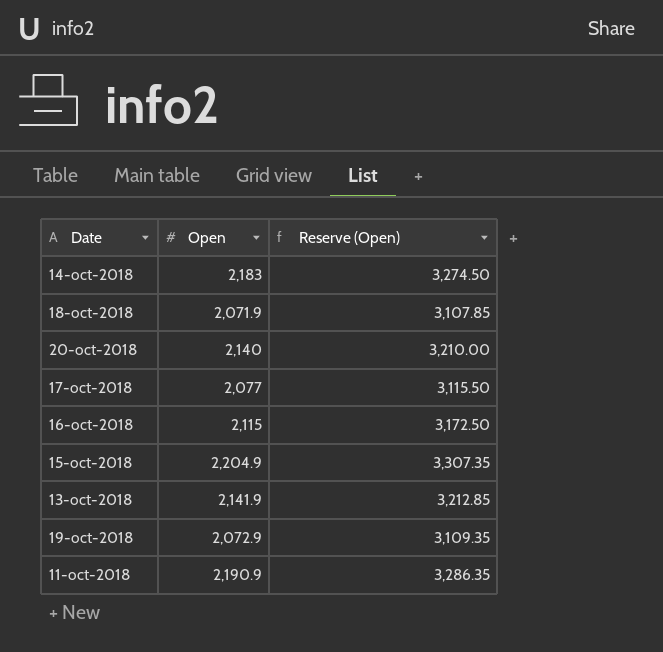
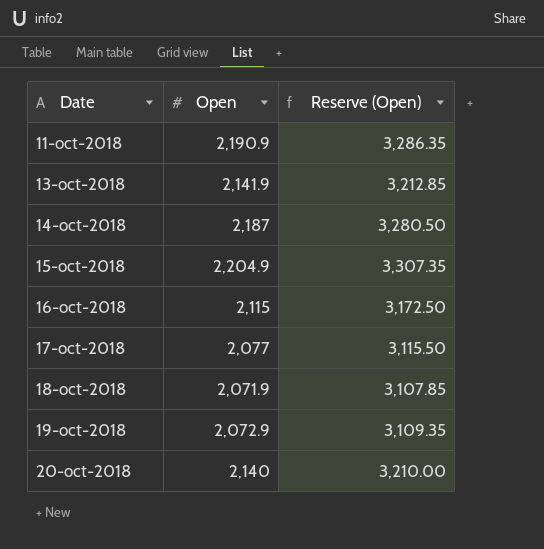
row order: none -> Date ascending
14-oct-2018 | Open: 2,183 -> 2,187
14-oct-2018 | Reserve (Open): 3,274.50 -> 3,280.50

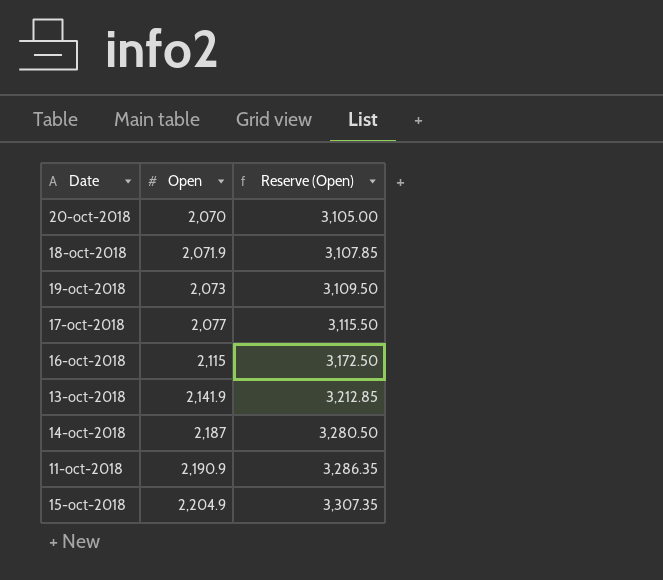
row order: Date ascending -> Open ascending
20-oct-2018 | Open: 2,140 -> 2,070
20-oct-2018 | Reserve (Open): 3,210.00 -> 3,105.00
19-oct-2018 | Open: 2,072.9 -> 2,073
19-oct-2018 | Reserve (Open): 3,109.35 -> 3,109.50

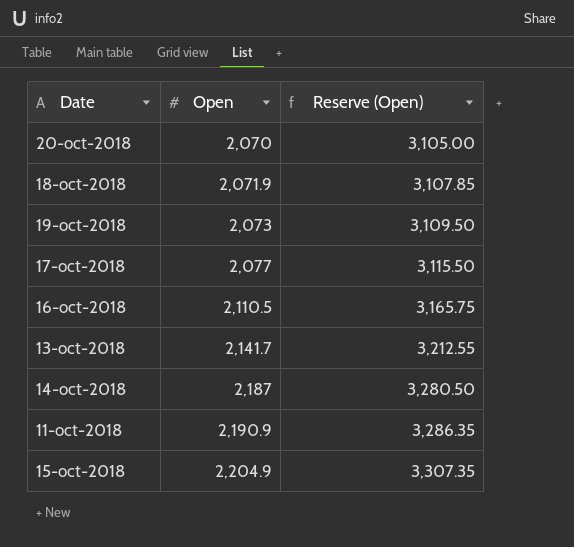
16-oct-2018 | Open: 2,115 -> 2,110.5
16-oct-2018 | Reserve (Open): 3,172.50 -> 3,165.75
13-oct-2018 | Open: 2,141.9 -> 2,141.7
13-oct-2018 | Reserve (Open): 3,212.85 -> 3,212.55

